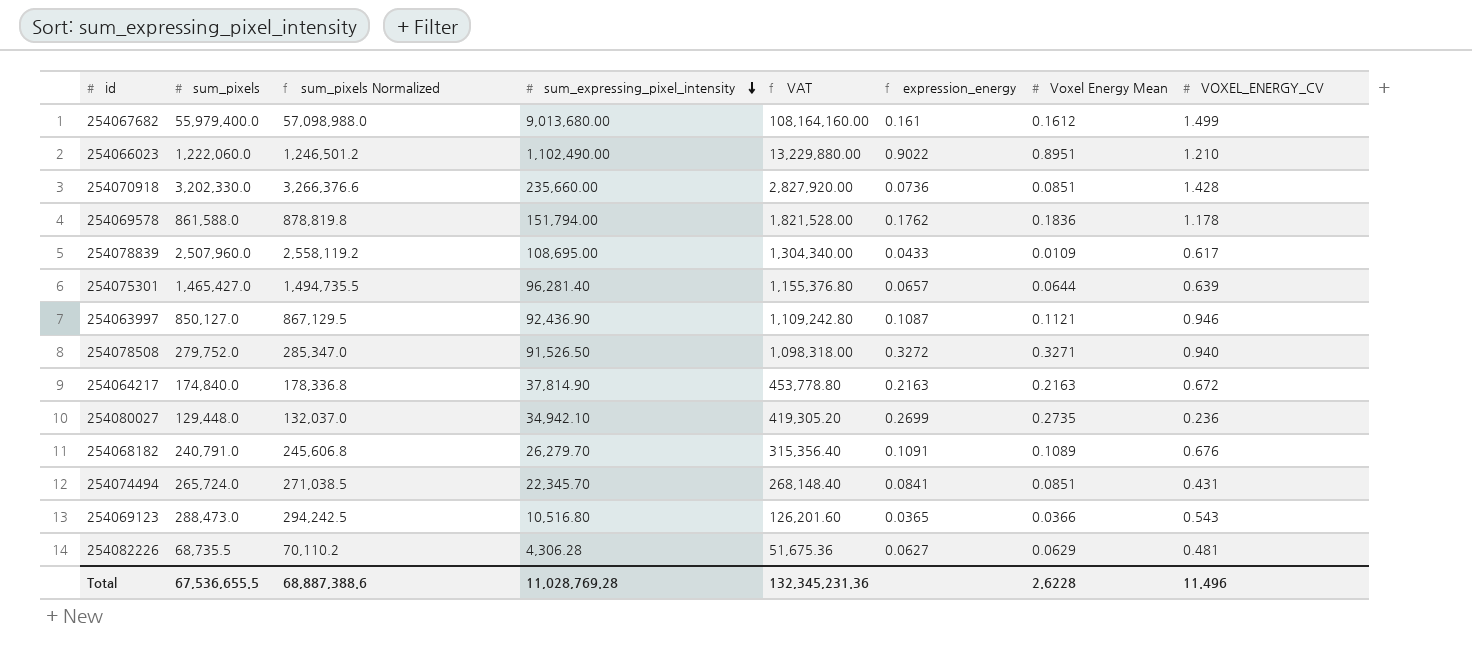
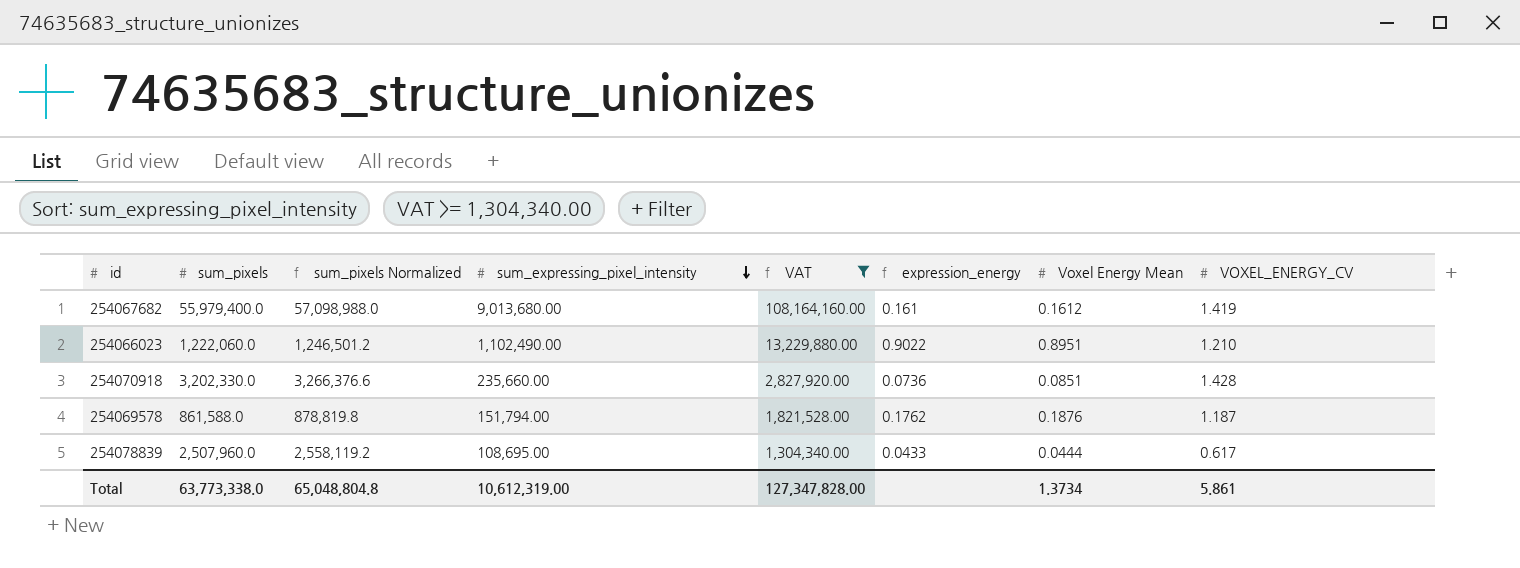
filter: none -> VAT >= 1,304,340.00
254067682 | VOXEL_ENERGY_CV: 1.499 -> 1.419
254069578 | Voxel Energy Mean: 0.1836 -> 0.1876
254069578 | VOXEL_ENERGY_CV: 1.178 -> 1.187
254078839 | Voxel Energy Mean: 0.0109 -> 0.0444
Total | sum_pixels: 67,536,655.5 -> 63,773,338.0
Total | sum_pixels Normalized: 68,887,388.6 -> 65,048,804.8
Total | sum_expressing_pixel_intensity: 11,028,769.28 -> 10,612,319.00
Total | VAT: 132,345,231.36 -> 127,347,828.00
Total | Voxel Energy Mean: 2.6228 -> 1.3734
Total | VOXEL_ENERGY_CV: 11.496 -> 5.861

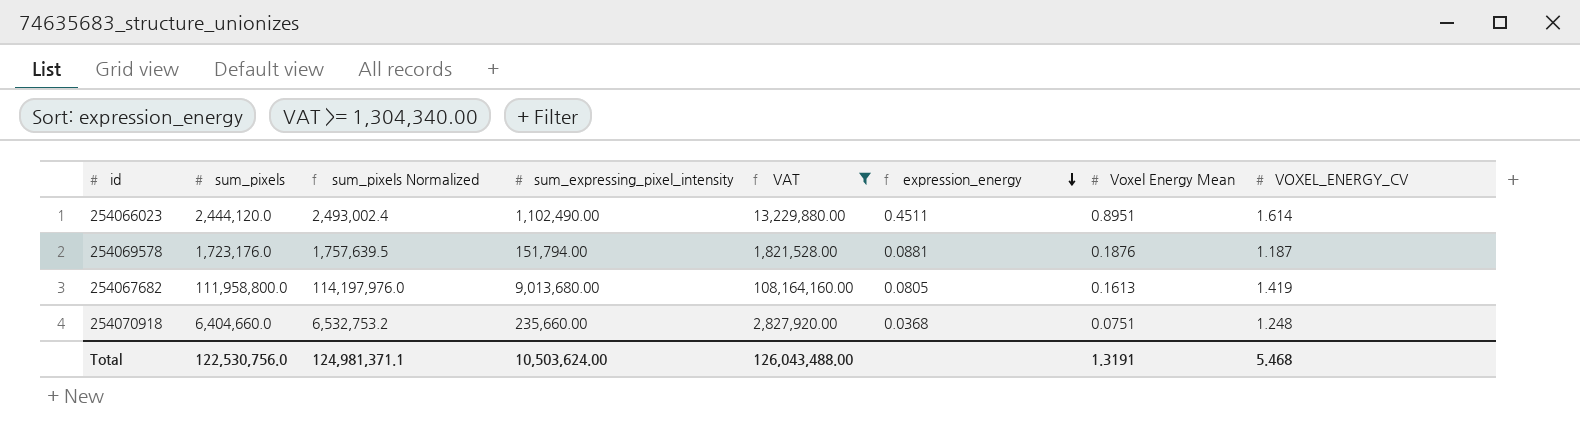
row order: sum_expressing_pixel_intensity descending -> expression_energy descending
row 254078839: 2,507,960.0 | 2,558,119.2 | 108,695.00 | 1,304,340.00 | 0.0433 | 0.0444 | 0.617 -> none
254066023 | sum_pixels: 1,222,060.0 -> 2,444,120.0
254066023 | sum_pixels Normalized: 1,246,501.2 -> 2,493,002.4
254066023 | expression_energy: 0.9022 -> 0.4511
254066023 | VOXEL_ENERGY_CV: 1.210 -> 1.614
254069578 | sum_pixels: 861,588.0 -> 1,723,176.0
254069578 | sum_pixels Normalized: 878,819.8 -> 1,757,639.5
254069578 | expression_energy: 0.1762 -> 0.0881
254067682 | sum_pixels: 55,979,400.0 -> 111,958,800.0
254067682 | sum_pixels Normalized: 57,098,988.0 -> 114,197,976.0
254067682 | expression_energy: 0.161 -> 0.0805
254067682 | Voxel Energy Mean: 0.1612 -> 0.1613
254070918 | sum_pixels: 3,202,330.0 -> 6,404,660.0
254070918 | sum_pixels Normalized: 3,266,376.6 -> 6,532,753.2
254070918 | expression_energy: 0.0736 -> 0.0368
254070918 | Voxel Energy Mean: 0.0851 -> 0.0751
254070918 | VOXEL_ENERGY_CV: 1.428 -> 1.248
Total | sum_pixels: 63,773,338.0 -> 122,530,756.0
Total | sum_pixels Normalized: 65,048,804.8 -> 124,981,371.1
Total | sum_expressing_pixel_intensity: 10,612,319.00 -> 10,503,624.00
Total | VAT: 127,347,828.00 -> 126,043,488.00
Total | Voxel Energy Mean: 1.3734 -> 1.3191
Total | VOXEL_ENERGY_CV: 5.861 -> 5.468

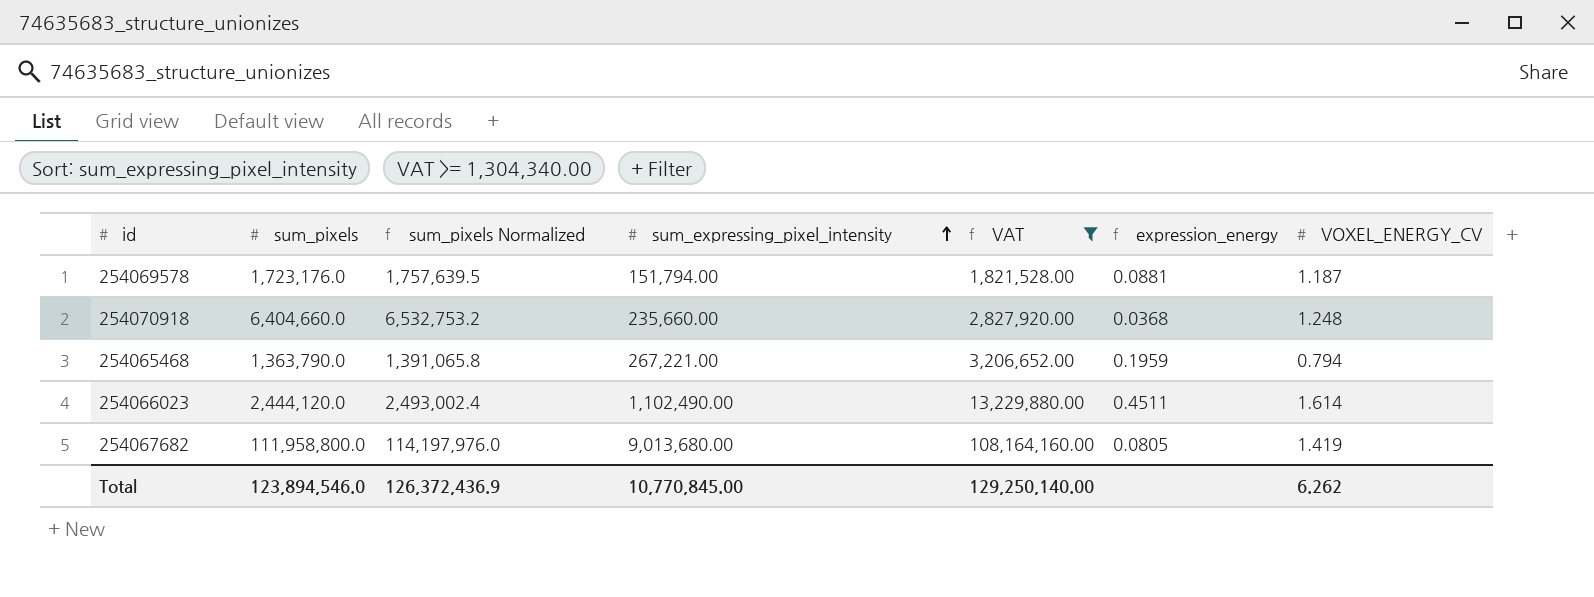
row order: expression_energy descending -> sum_expressing_pixel_intensity ascending
column Voxel Energy Mean | position: 7 -> none
row 254065468: none -> 1,363,790.0 | 1,391,065.8 | 267,221.00 | 3,206,652.00 | 0.1959 | 0.794
Total | sum_pixels: 122,530,756.0 -> 123,894,546.0
Total | sum_pixels Normalized: 124,981,371.1 -> 126,372,436.9
Total | sum_expressing_pixel_intensity: 10,503,624.00 -> 10,770,845.00
Total | VAT: 126,043,488.00 -> 129,250,140.00
Total | VOXEL_ENERGY_CV: 5.468 -> 6.262

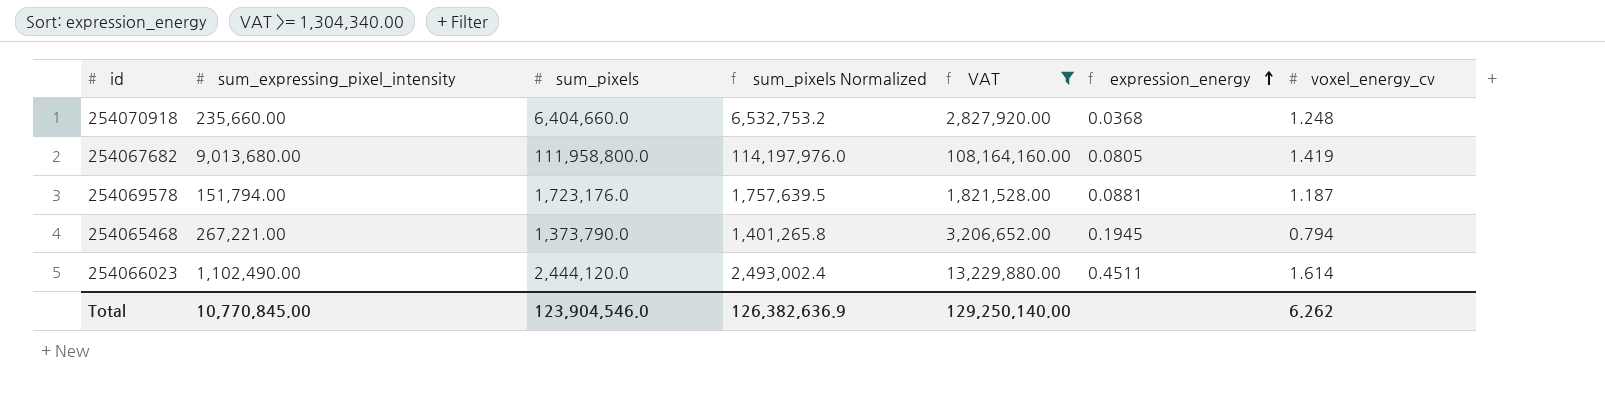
row order: sum_expressing_pixel_intensity ascending -> expression_energy ascending
column sum_expressing_pixel_intensity | position: 4 -> 2
column name: VOXEL_ENERGY_CV -> voxel_energy_cv
254065468 | sum_pixels: 1,363,790.0 -> 1,373,790.0
254065468 | sum_pixels Normalized: 1,391,065.8 -> 1,401,265.8
254065468 | expression_energy: 0.1959 -> 0.1945
Total | sum_pixels: 123,894,546.0 -> 123,904,546.0
Total | sum_pixels Normalized: 126,372,436.9 -> 126,382,636.9

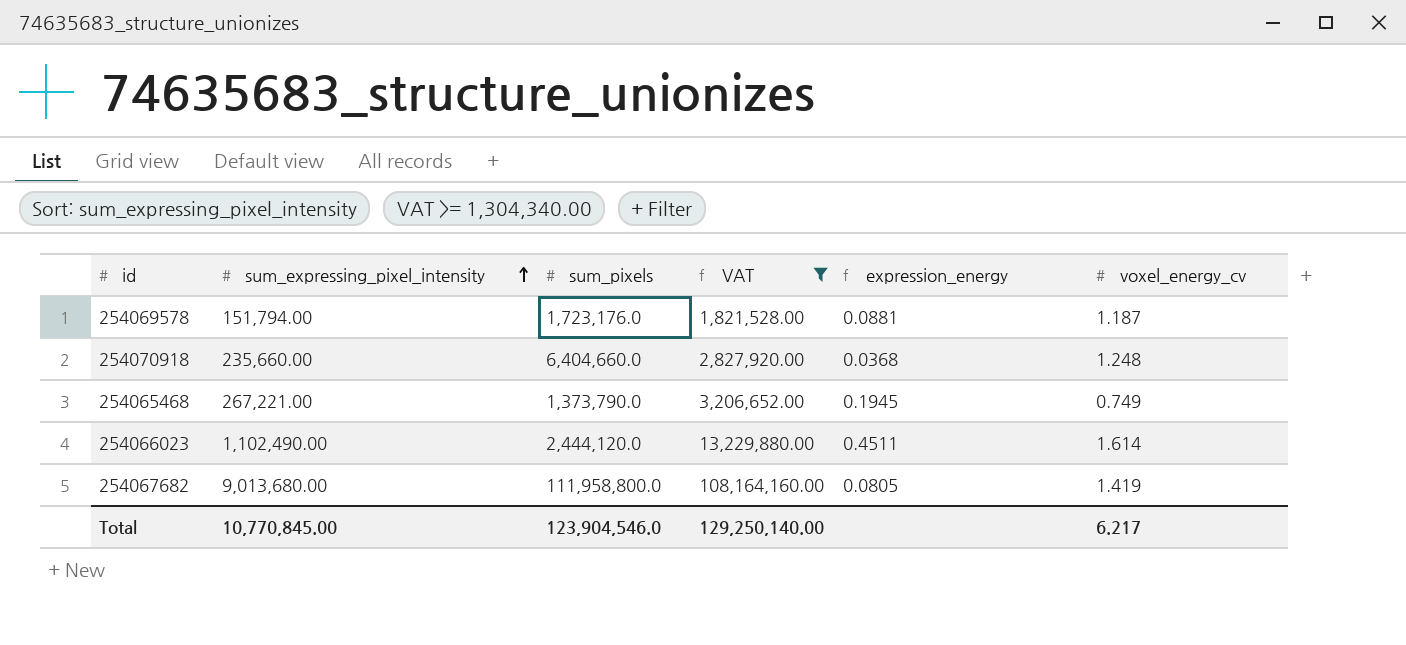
row order: expression_energy ascending -> sum_expressing_pixel_intensity ascending
column sum_pixels Normalized | formula: [sum_pixels] * 1.02 -> none
254065468 | voxel_energy_cv: 0.794 -> 0.749
Total | voxel_energy_cv: 6.262 -> 6.217

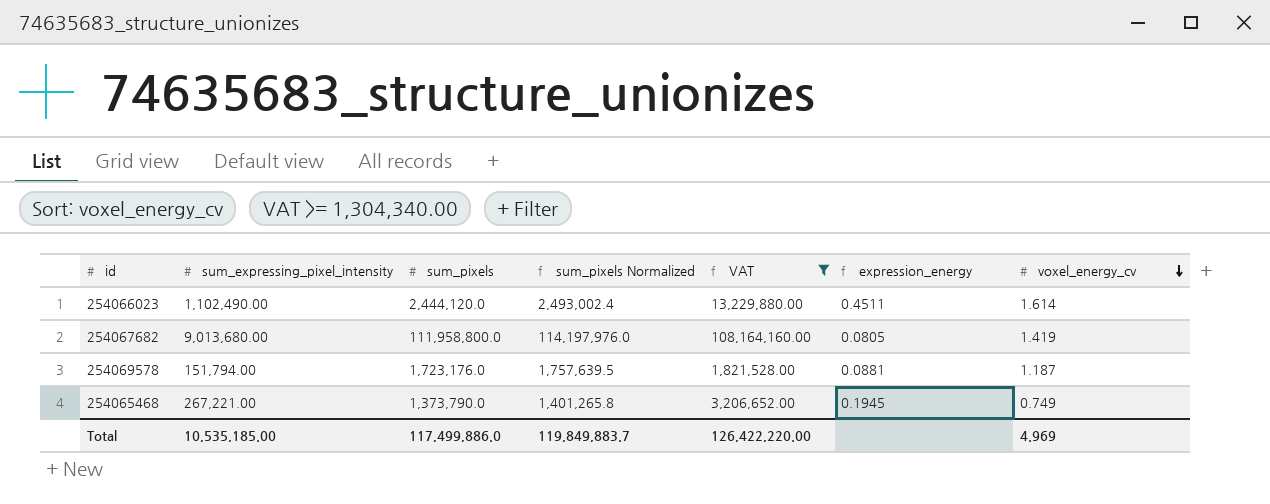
row order: sum_expressing_pixel_intensity ascending -> voxel_energy_cv descending
column sum_pixels Normalized | formula: none -> [sum_pixels] * 1.02
row 254070918: 235,660.00 | 6,404,660.0 | 2,827,920.00 | 0.0368 | 1.248 -> none
Total | sum_expressing_pixel_intensity: 10,770,845.00 -> 10,535,185.00
Total | sum_pixels: 123,904,546.0 -> 117,499,886.0
Total | VAT: 129,250,140.00 -> 126,422,220.00
Total | voxel_energy_cv: 6.217 -> 4.969

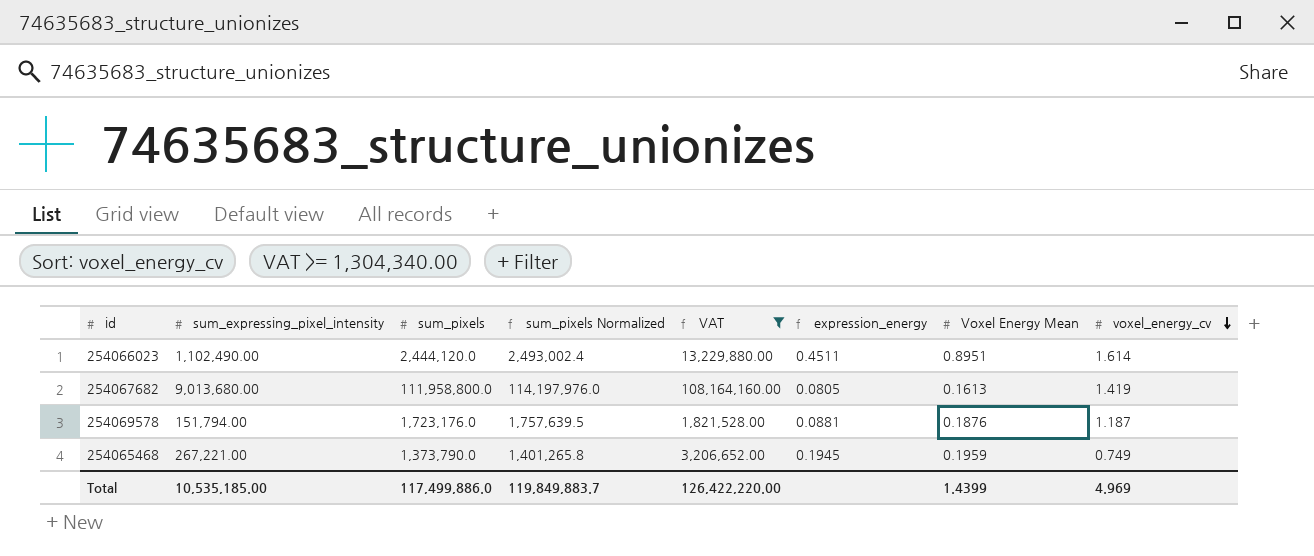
column Voxel Energy Mean | position: none -> 7

